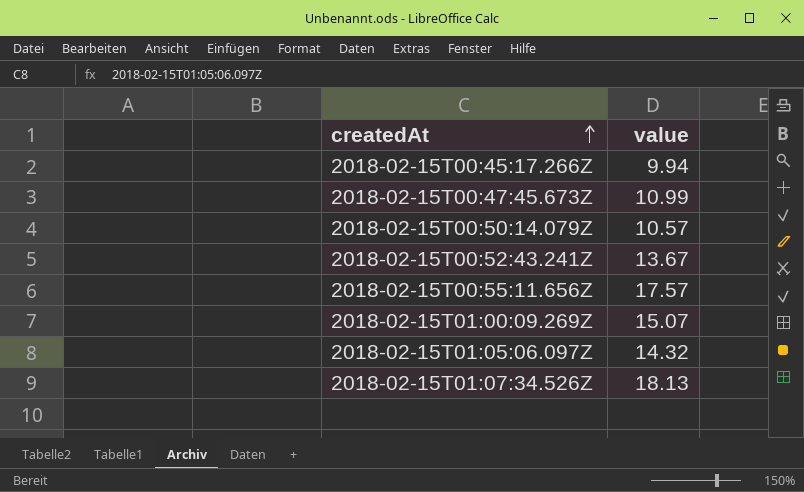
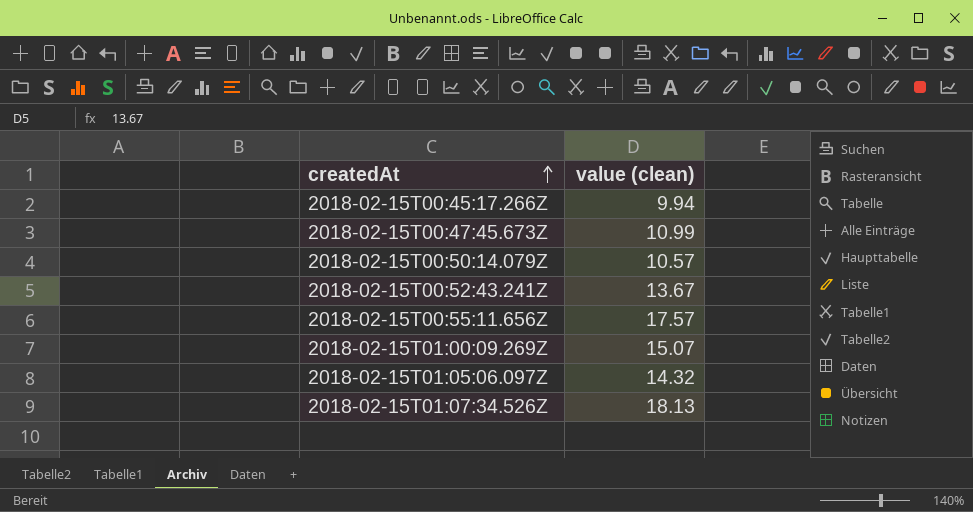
column name: value -> value (clean)

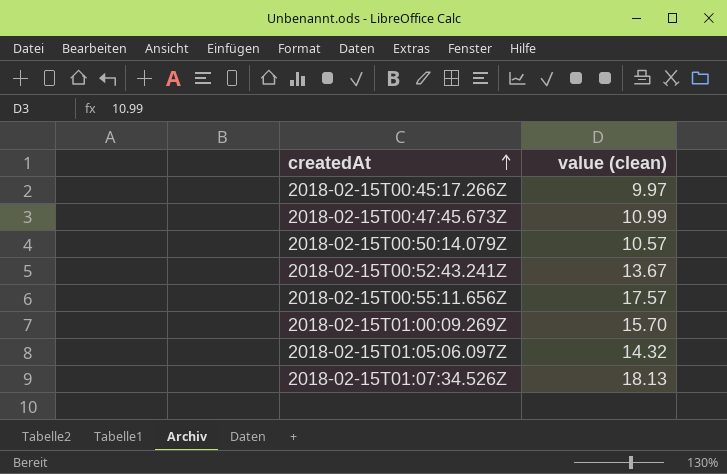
2018-02-15T00:45:17.266Z | value (clean): 9.94 -> 9.97
2018-02-15T01:00:09.269Z | value (clean): 15.07 -> 15.70

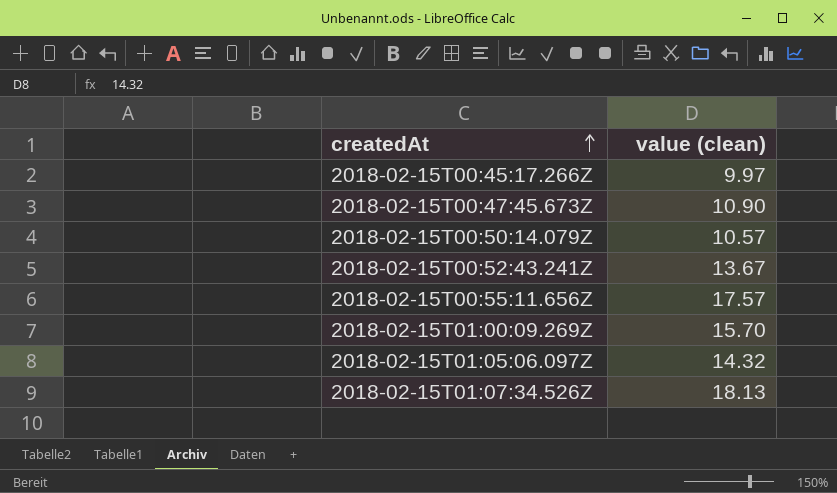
2018-02-15T00:47:45.673Z | value (clean): 10.99 -> 10.90

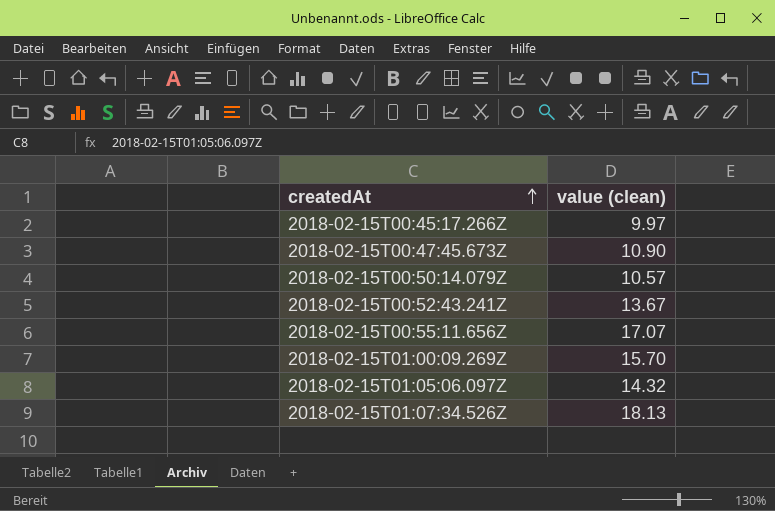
2018-02-15T00:55:11.656Z | value (clean): 17.57 -> 17.07

